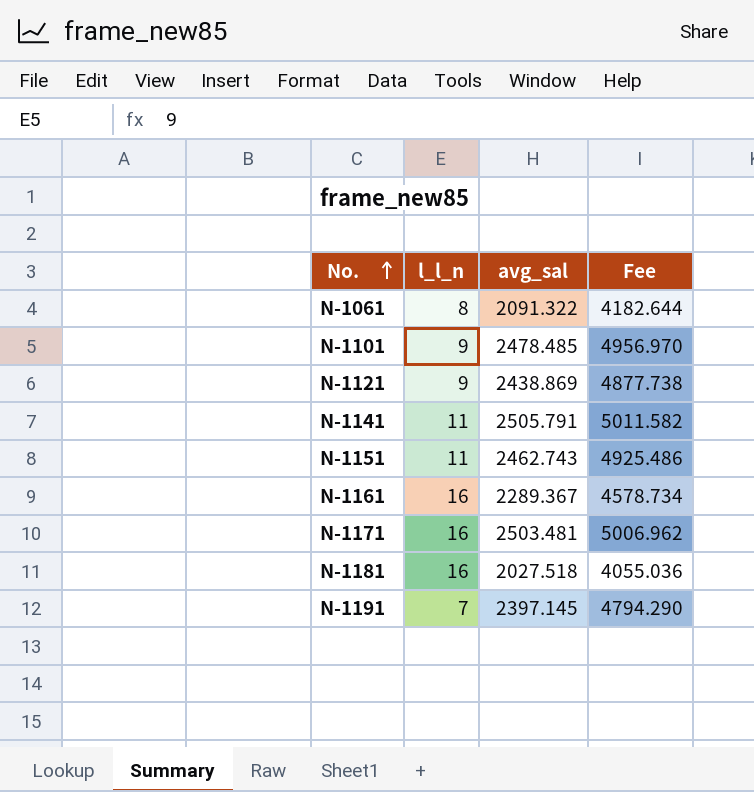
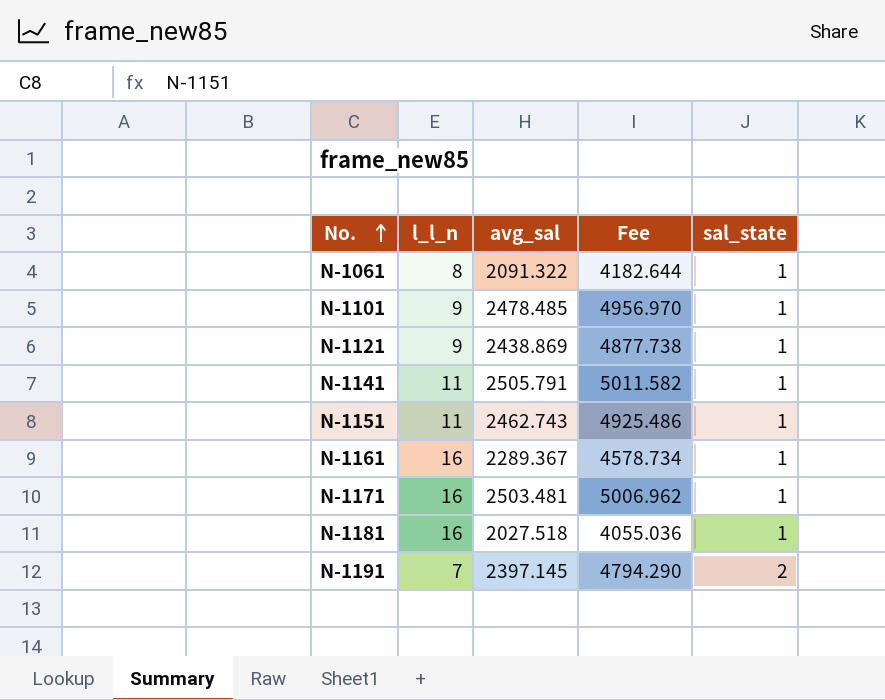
column sal_state | position: none -> 5

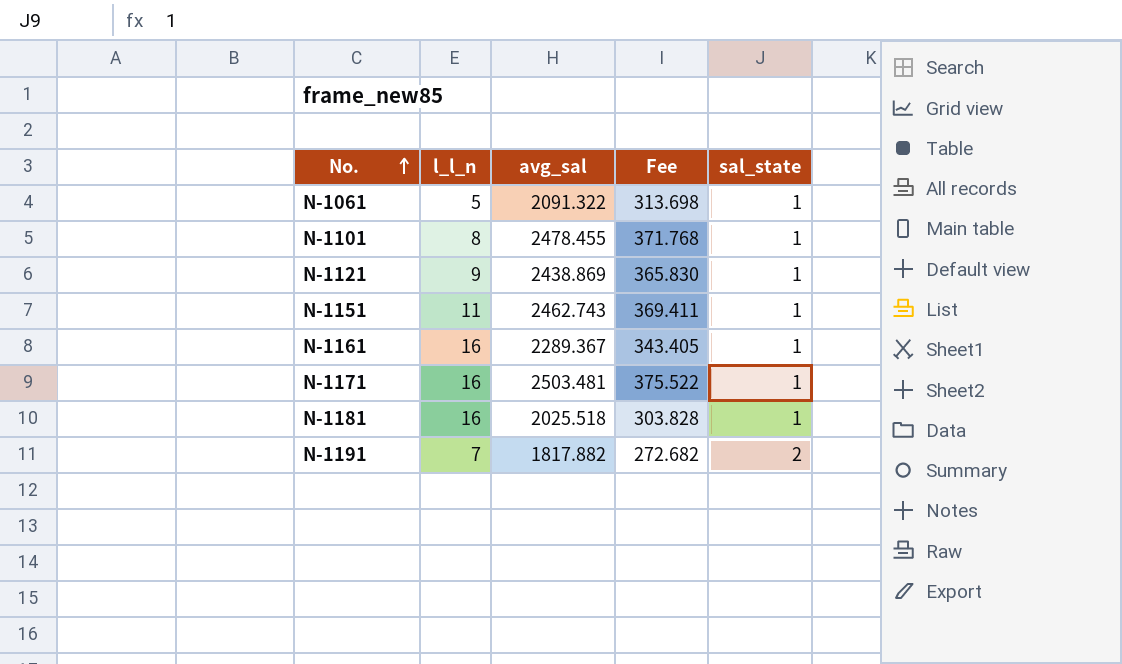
column Fee | formula: [avg_sal] * 2 -> [avg_sal] * 0.15
row N-1141: 11 | 2505.791 | 5011.582 | 1 -> none
N-1061 | l_l_n: 8 -> 5
N-1101 | l_l_n: 9 -> 8
N-1101 | avg_sal: 2478.485 -> 2478.455
N-1181 | avg_sal: 2027.518 -> 2025.518
N-1191 | avg_sal: 2397.145 -> 1817.882

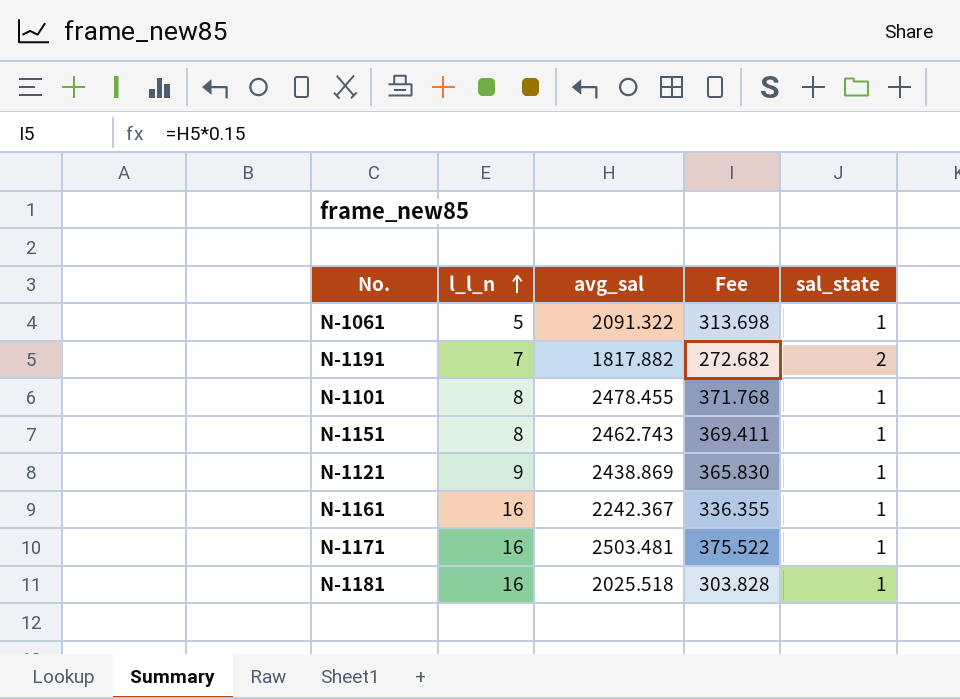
row order: No. ascending -> l_l_n ascending
N-1151 | l_l_n: 11 -> 8
N-1161 | avg_sal: 2289.367 -> 2242.367
N-1161 | Fee: 343.405 -> 336.355

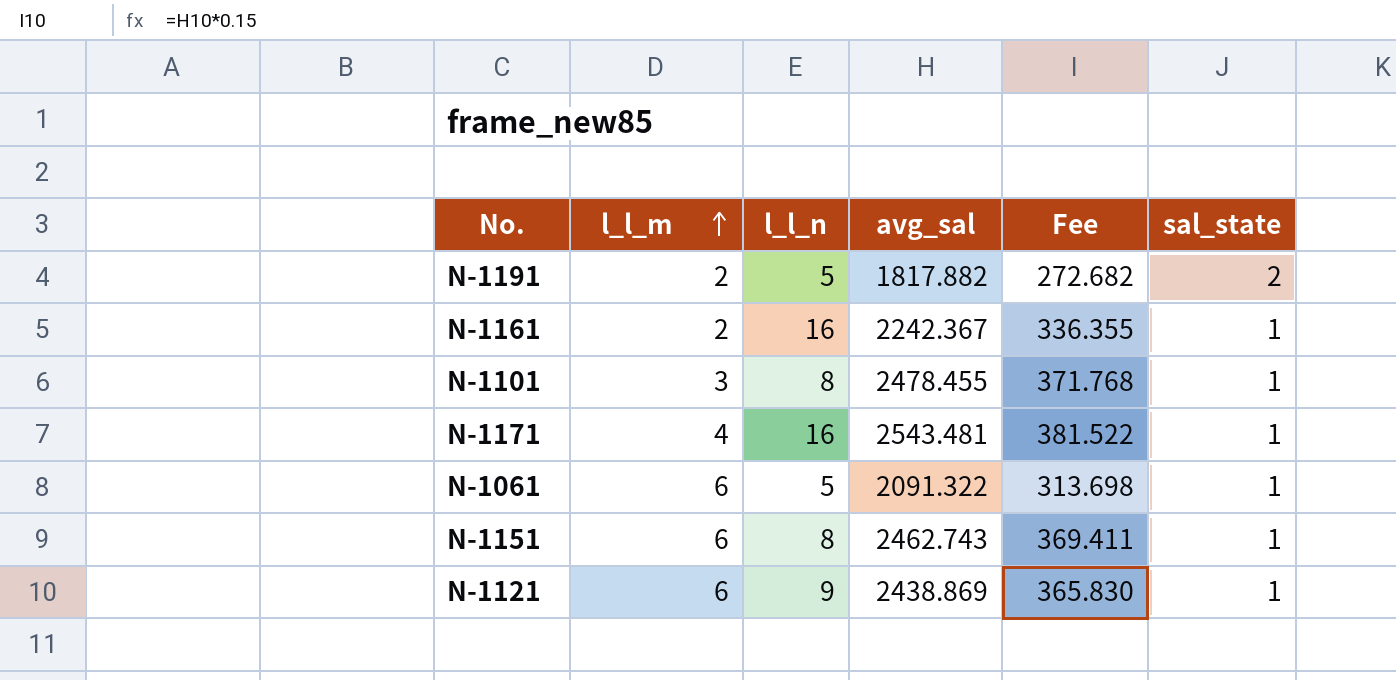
row order: l_l_n ascending -> l_l_m ascending
column l_l_m | position: none -> 2
row N-1181: 16 | 2025.518 | 303.828 | 1 -> none
N-1191 | l_l_n: 7 -> 5
N-1171 | avg_sal: 2503.481 -> 2543.481
N-1171 | Fee: 375.522 -> 381.522

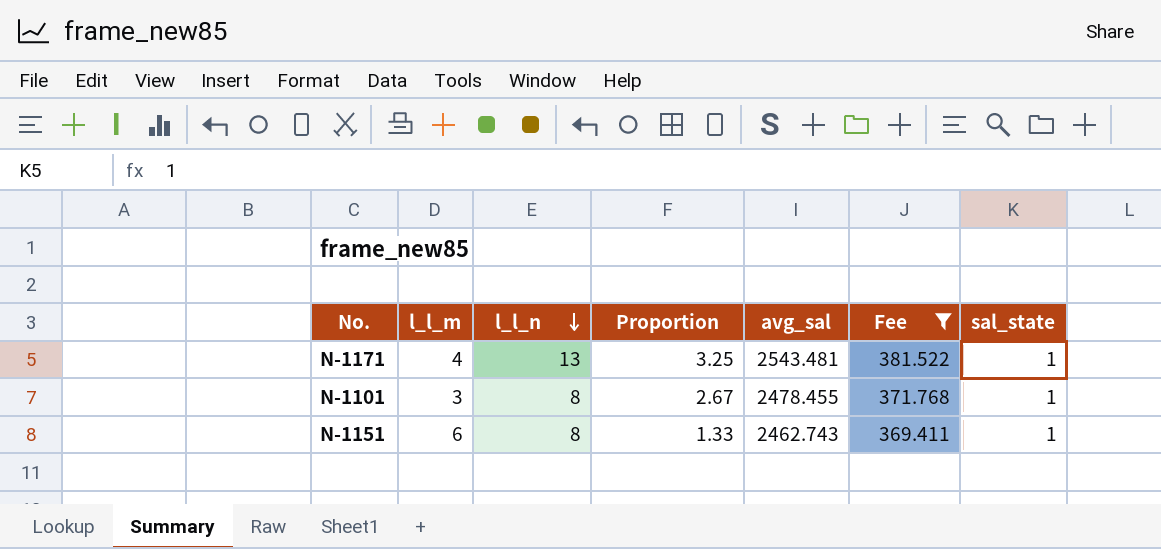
filter: none -> Fee >= 369.411
row order: l_l_m ascending -> l_l_n descending
column Proportion | formula: none -> [l_l_n] / [l_l_m]
N-1171 | l_l_n: 16 -> 13

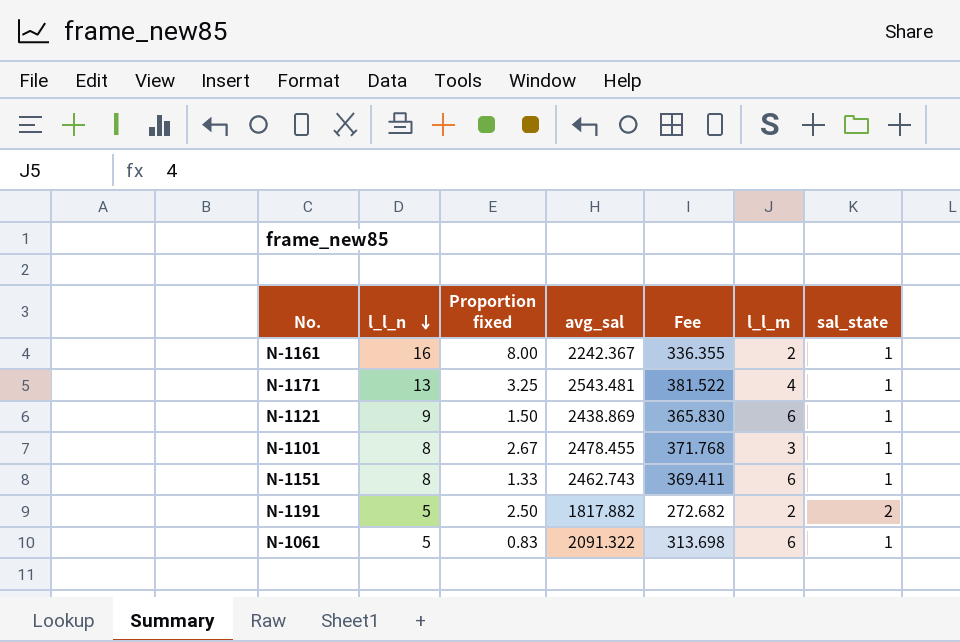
filter: Fee >= 369.411 -> none
column name: Proportion -> Proportion fixed
column l_l_m | position: 2 -> 6

